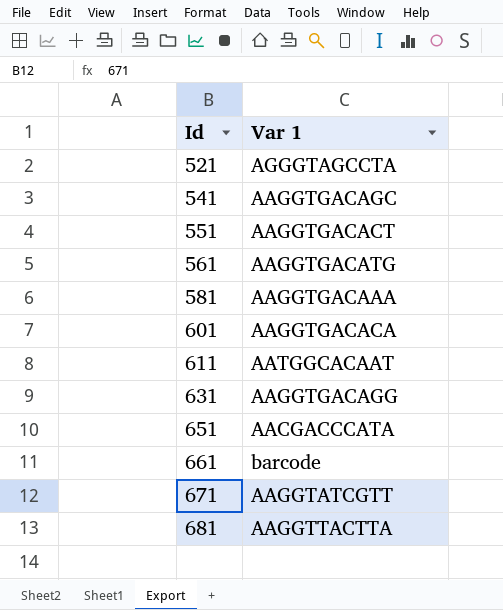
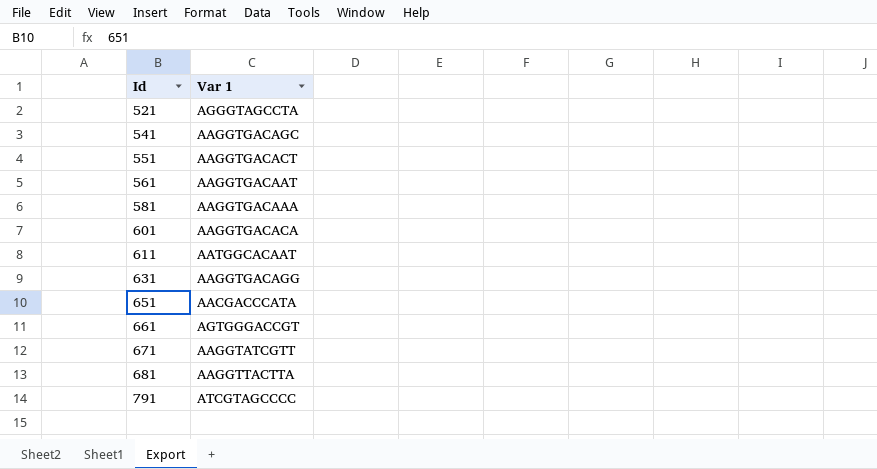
561 | Var 1: AAGGTGACATG -> AAGGTGACAAT
661 | Var 1: barcode -> AGTGGGACCGT
row 791: none -> ATCGTAGCCCC

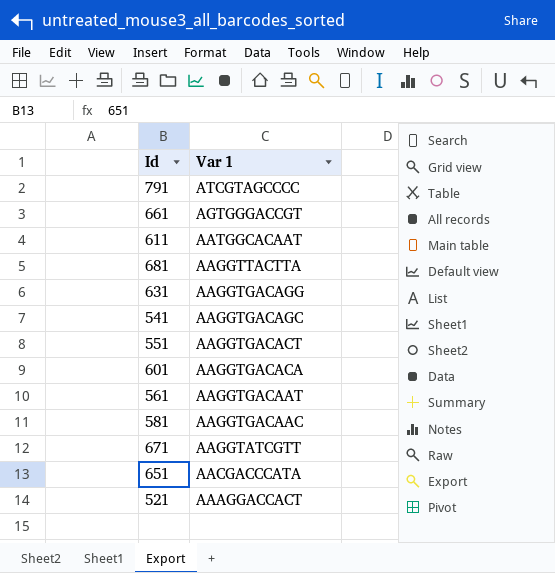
row order: Id ascending -> Var 1 descending
581 | Var 1: AAGGTGACAAA -> AAGGTGACAAC
521 | Var 1: AGGGTAGCCTA -> AAAGGACCACT

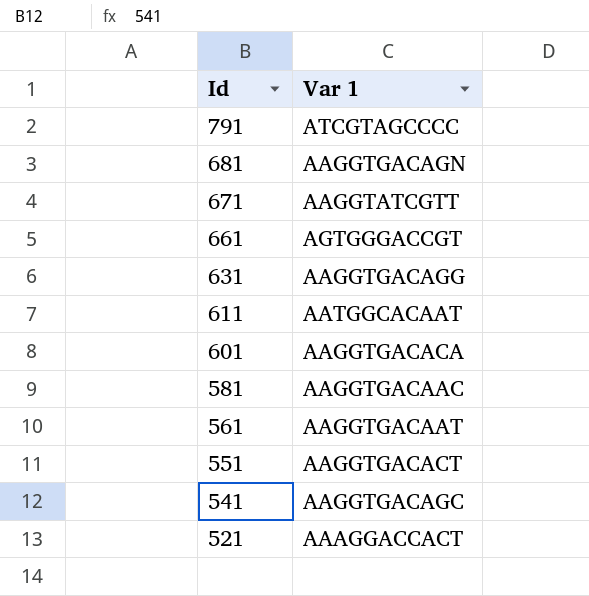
row order: Var 1 descending -> Id descending
row 651: AACGACCCATA -> none
681 | Var 1: AAGGTTACTTA -> AAGGTGACAGN

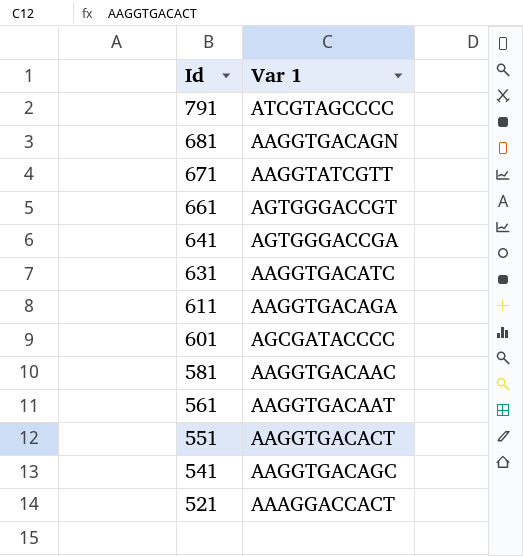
row 641: none -> AGTGGGACCGA
631 | Var 1: AAGGTGACAGG -> AAGGTGACATC
611 | Var 1: AATGGCACAAT -> AAGGTGACAGA
601 | Var 1: AAGGTGACACA -> AGCGATACCCC

